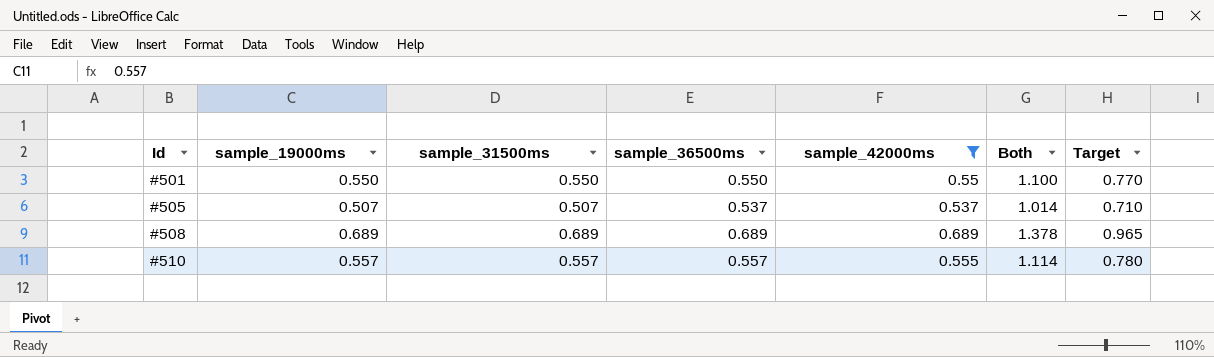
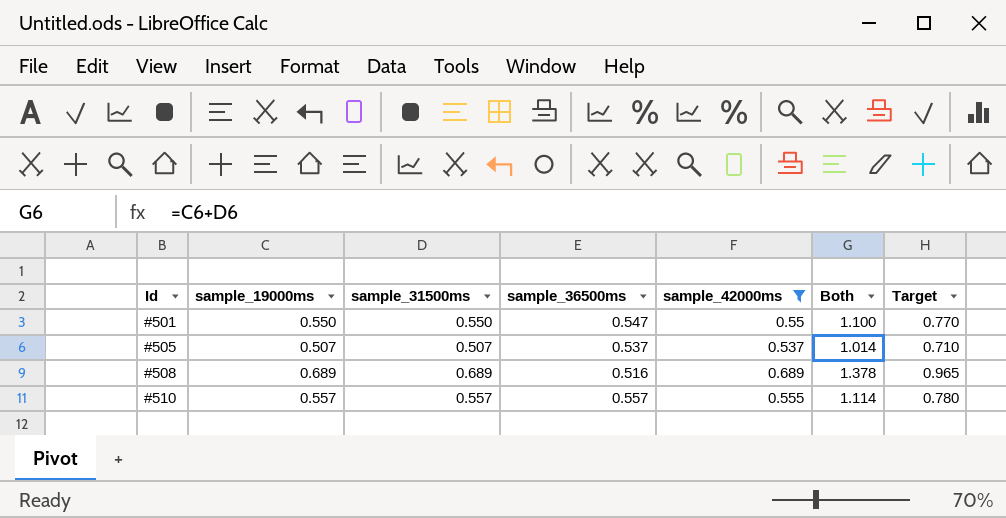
#501 | sample_36500ms: 0.550 -> 0.547
#508 | sample_36500ms: 0.689 -> 0.516

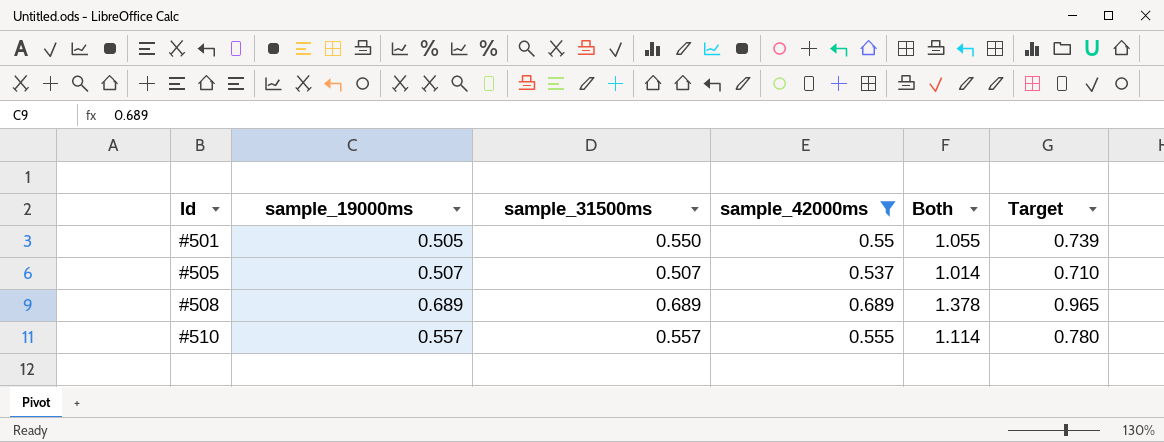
column sample_36500ms | position: 4 -> none
#501 | sample_19000ms: 0.550 -> 0.505
#501 | Both: 1.100 -> 1.055
#501 | Target: 0.770 -> 0.739

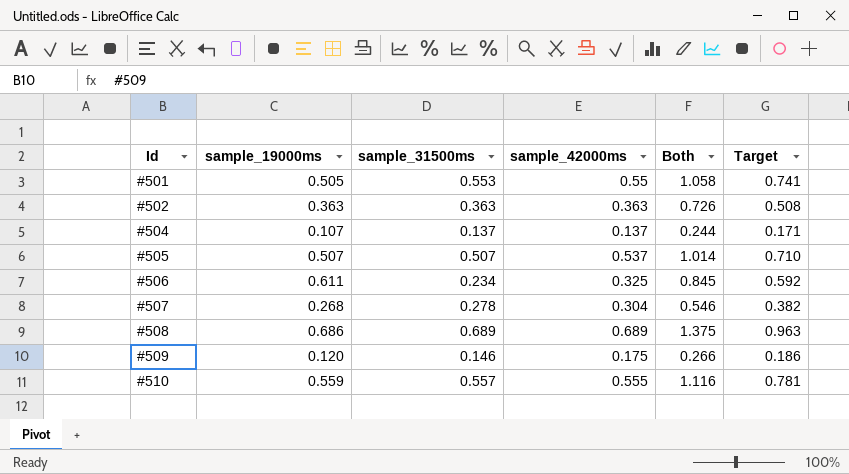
filter: sample_42000ms >= 0.537 -> none
#501 | sample_31500ms: 0.550 -> 0.553
#501 | Both: 1.055 -> 1.058
#501 | Target: 0.739 -> 0.741
#508 | sample_19000ms: 0.689 -> 0.686
#508 | Both: 1.378 -> 1.375
#508 | Target: 0.965 -> 0.963
#510 | sample_19000ms: 0.557 -> 0.559
#510 | Both: 1.114 -> 1.116
#510 | Target: 0.780 -> 0.781

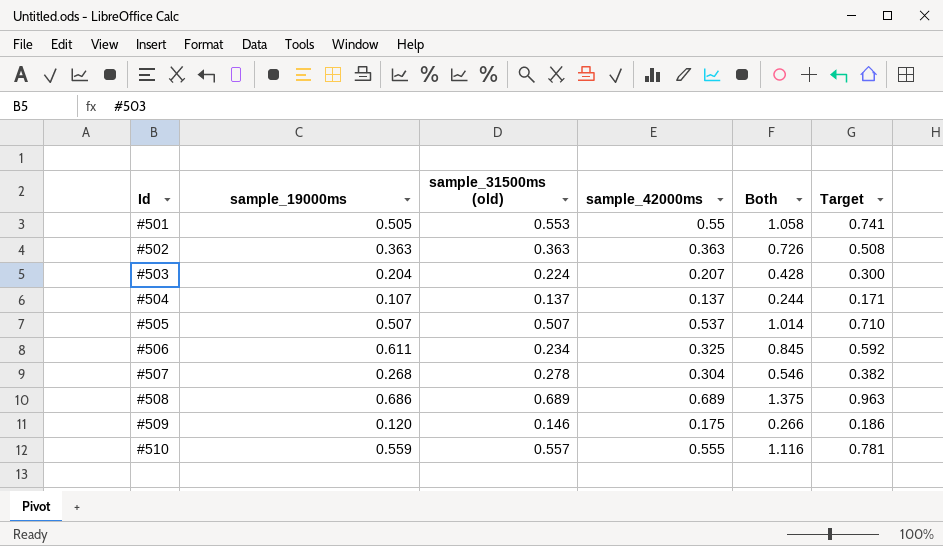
column name: sample_31500ms -> sample_31500ms (old)
row #503: none -> 0.204 | 0.224 | 0.207 | 0.428 | 0.300

